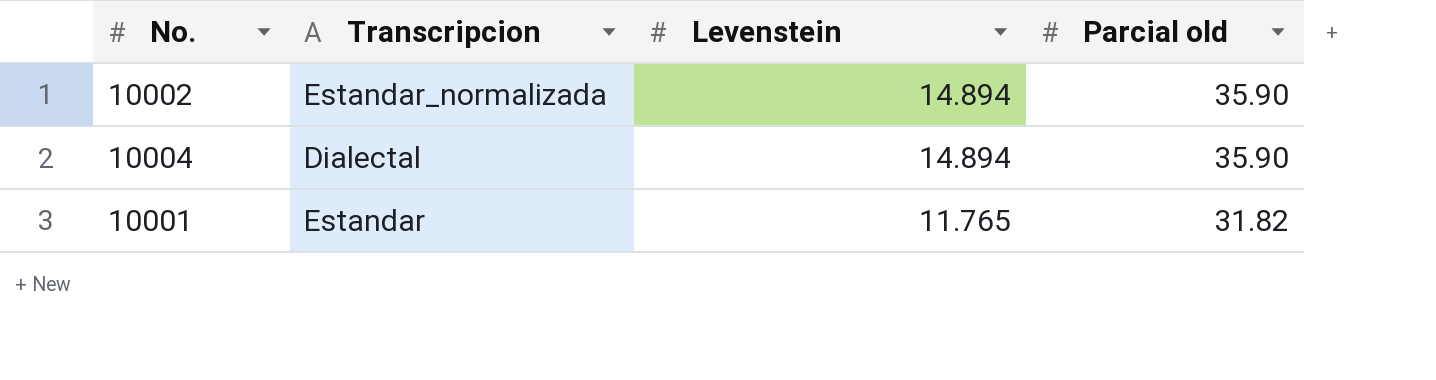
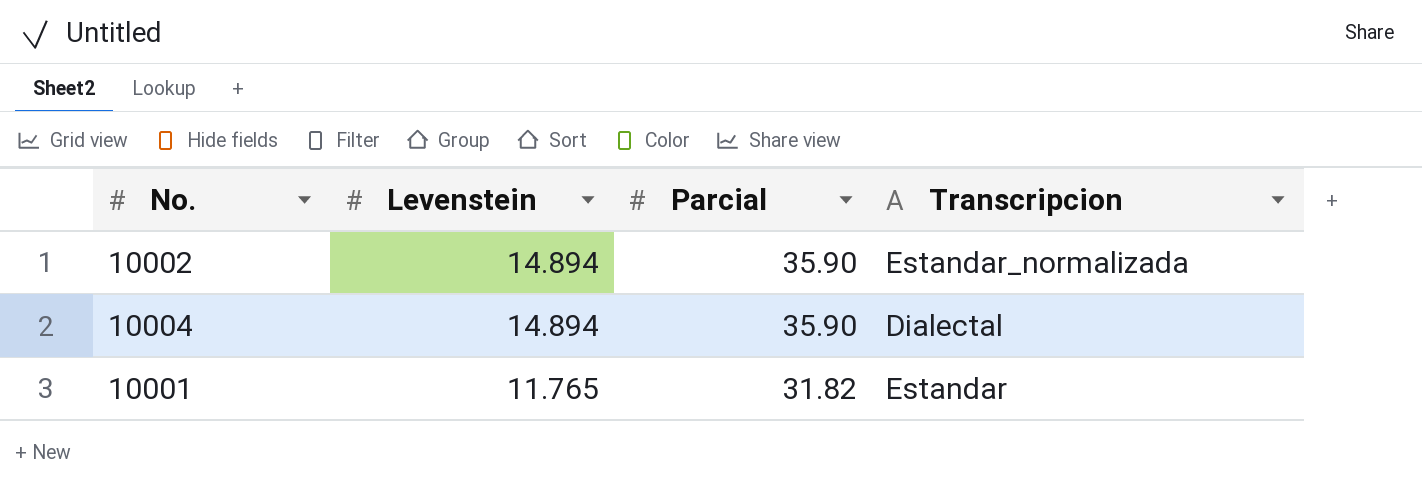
column name: Parcial old -> Parcial
column Transcripcion | position: 2 -> 4

